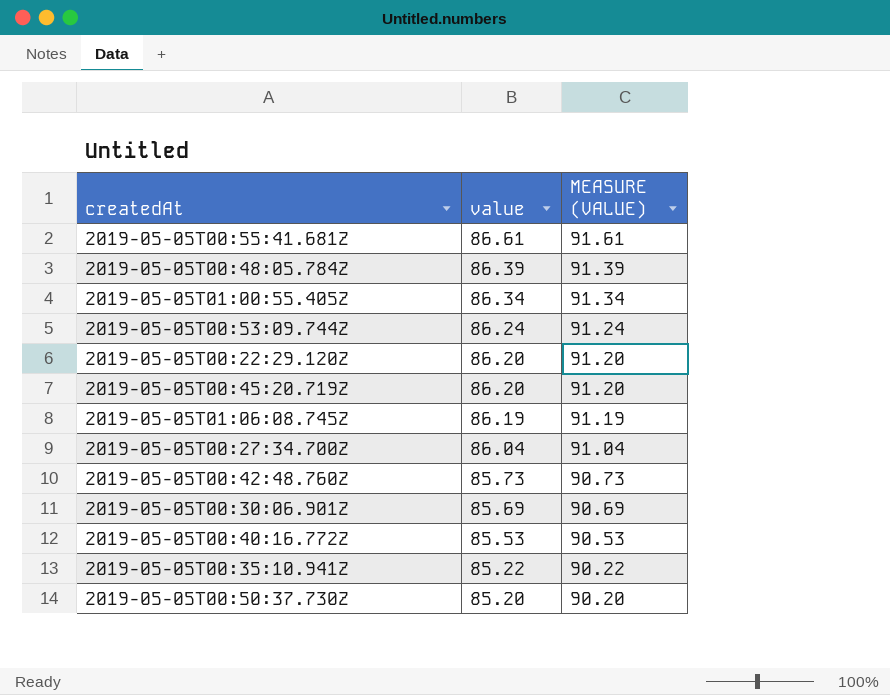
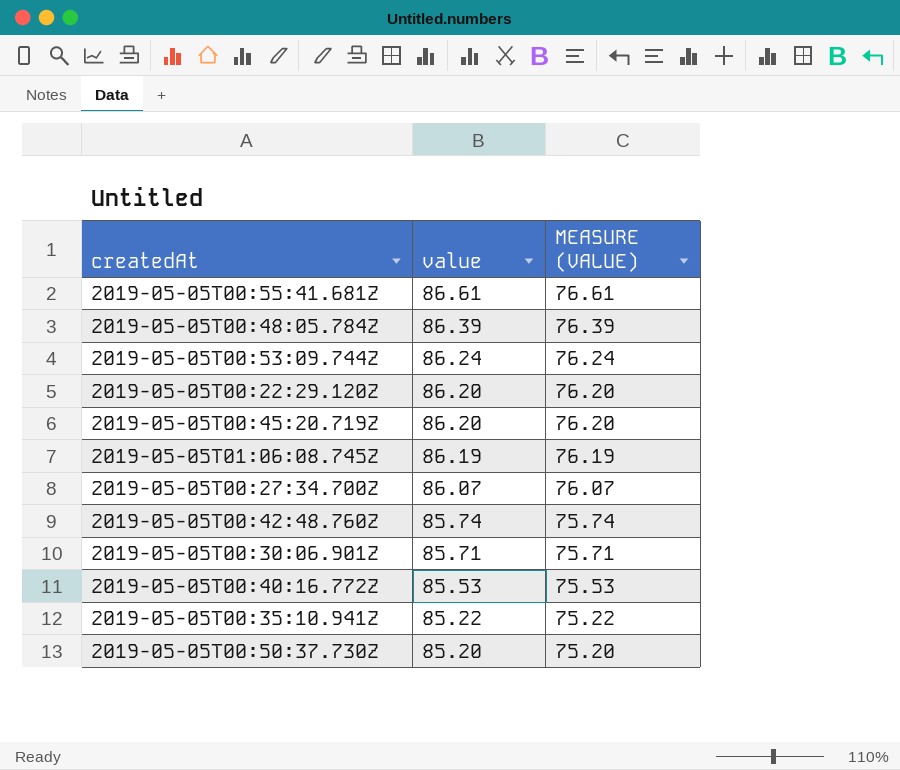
column MEASURE (VALUE) | formula: [value] + 5 -> [value] - 10
row 2019-05-05T01:00:55.405Z: 86.34 | 91.34 -> none
2019-05-05T00:27:34.700Z | value: 86.04 -> 86.07
2019-05-05T00:42:48.760Z | value: 85.73 -> 85.74
2019-05-05T00:30:06.901Z | value: 85.69 -> 85.71

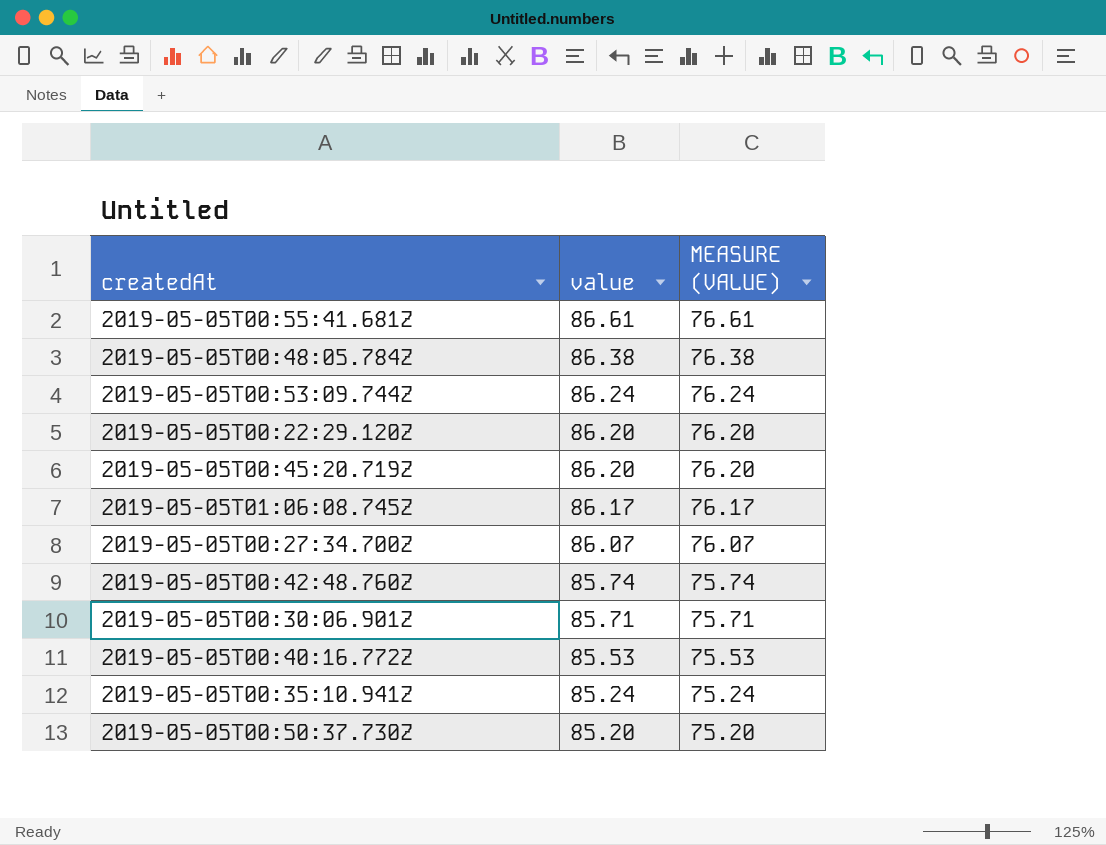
2019-05-05T00:48:05.784Z | value: 86.39 -> 86.38
2019-05-05T00:48:05.784Z | MEASURE (VALUE): 76.39 -> 76.38
2019-05-05T01:06:08.745Z | value: 86.19 -> 86.17
2019-05-05T01:06:08.745Z | MEASURE (VALUE): 76.19 -> 76.17
2019-05-05T00:35:10.941Z | value: 85.22 -> 85.24
2019-05-05T00:35:10.941Z | MEASURE (VALUE): 75.22 -> 75.24

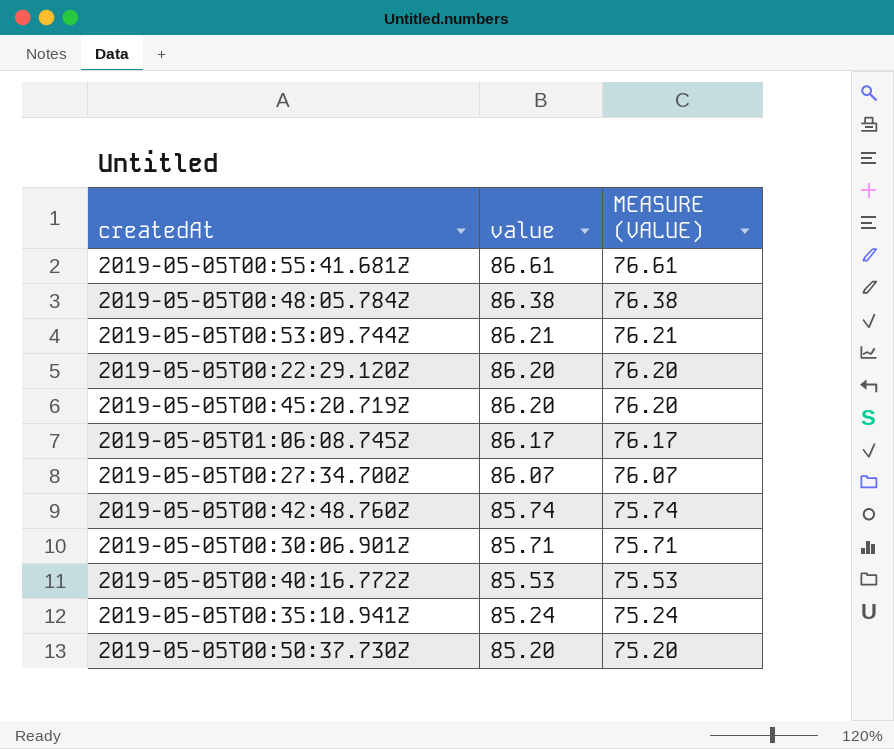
2019-05-05T00:53:09.744Z | value: 86.24 -> 86.21
2019-05-05T00:53:09.744Z | MEASURE (VALUE): 76.24 -> 76.21

